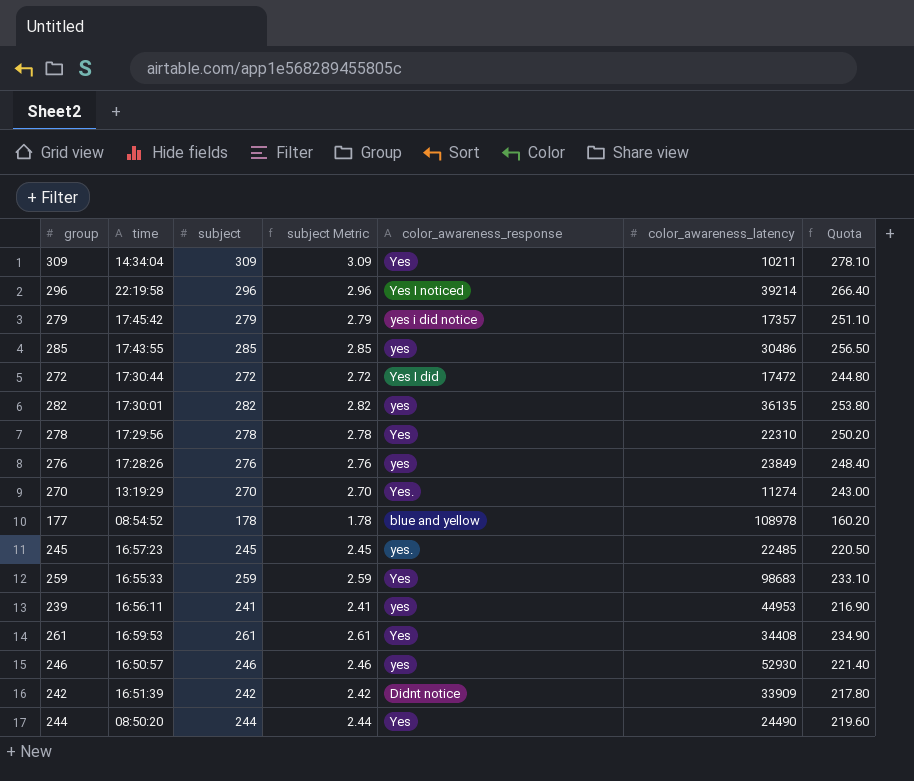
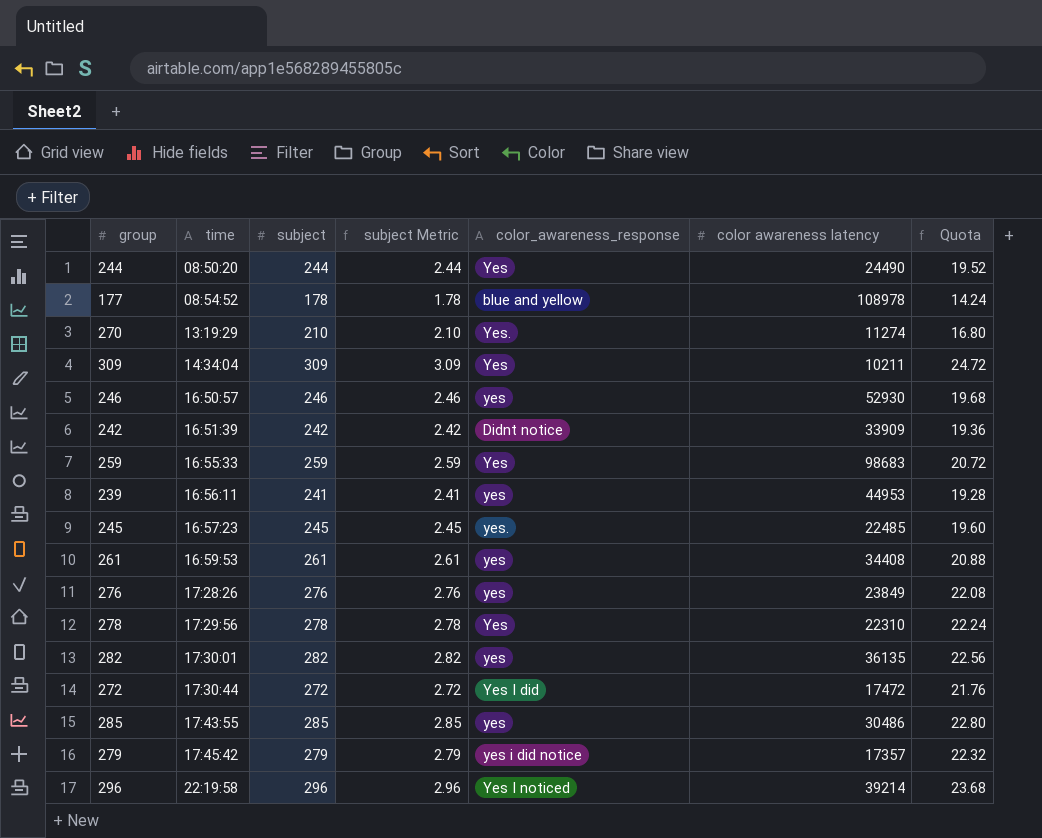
row order: none -> time ascending
column name: color_awareness_latency -> color awareness latency
column Quota | formula: [subject] * 0.9 -> [subject] * 0.08
270 | subject: 270 -> 210
270 | subject Metric: 2.70 -> 2.10
261 | color_awareness_response: Yes -> yes

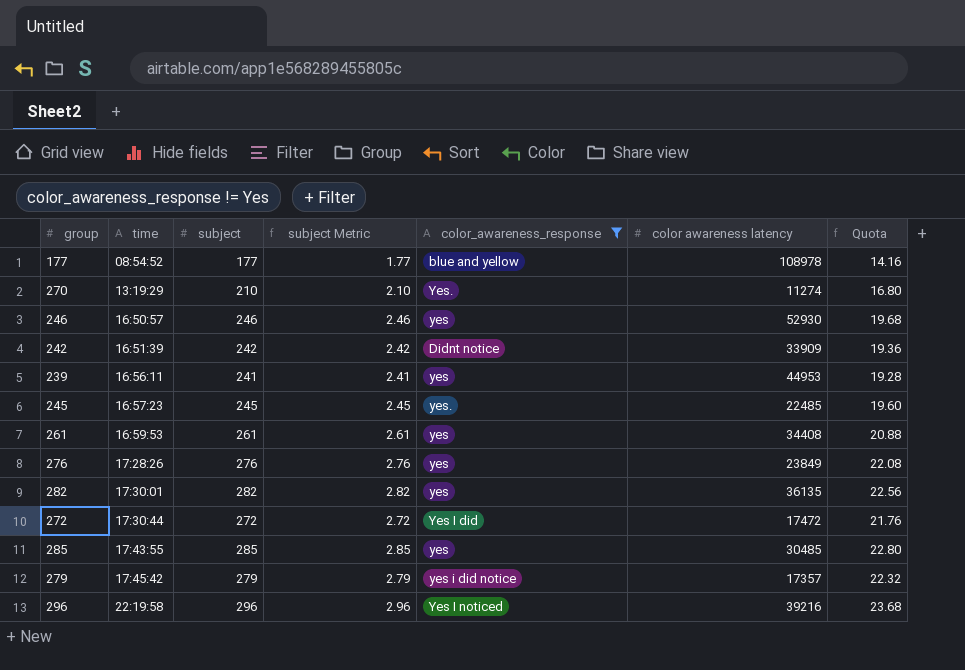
filter: none -> color_awareness_response != Yes
177 | subject: 178 -> 177
177 | subject Metric: 1.78 -> 1.77
177 | Quota: 14.24 -> 14.16
285 | color awareness latency: 30486 -> 30485
296 | color awareness latency: 39214 -> 39216

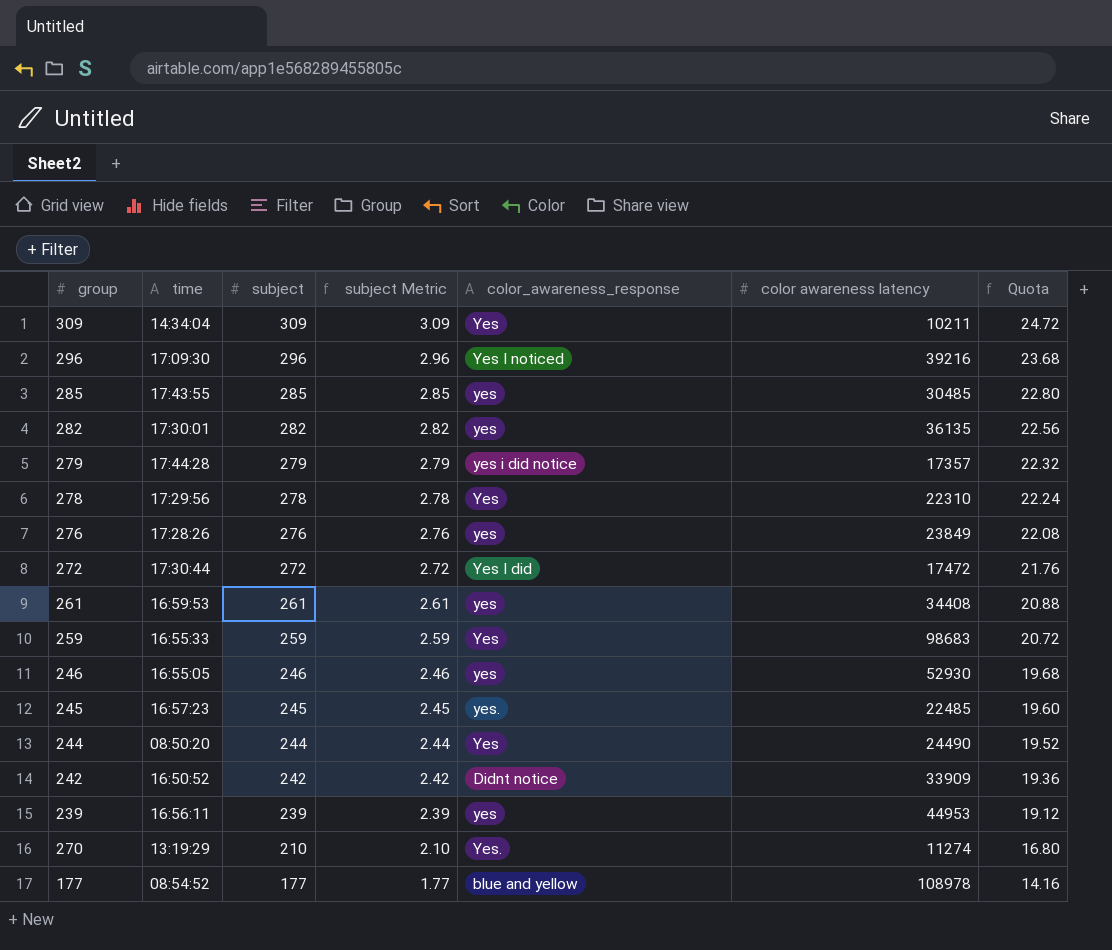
filter: color_awareness_response != Yes -> none
row order: time ascending -> subject descending
296 | time: 22:19:58 -> 17:09:30
279 | time: 17:45:42 -> 17:44:28
246 | time: 16:50:57 -> 16:55:05
242 | time: 16:51:39 -> 16:50:52
239 | subject: 241 -> 239
239 | subject Metric: 2.41 -> 2.39
239 | Quota: 19.28 -> 19.12

